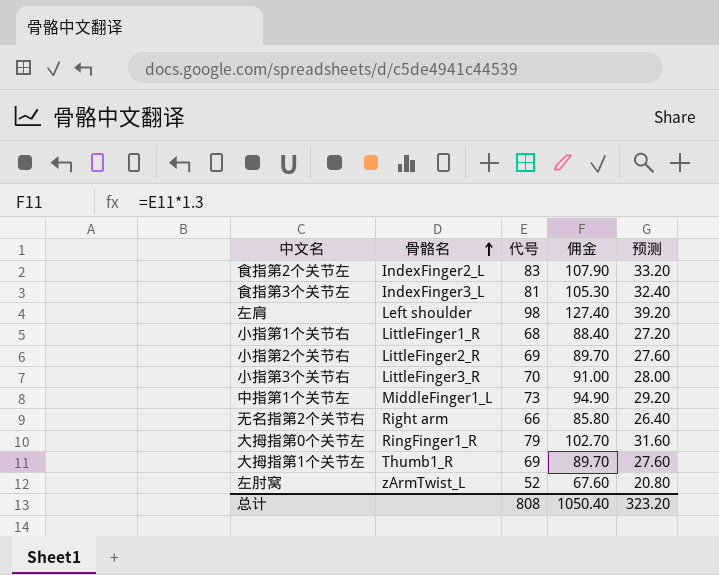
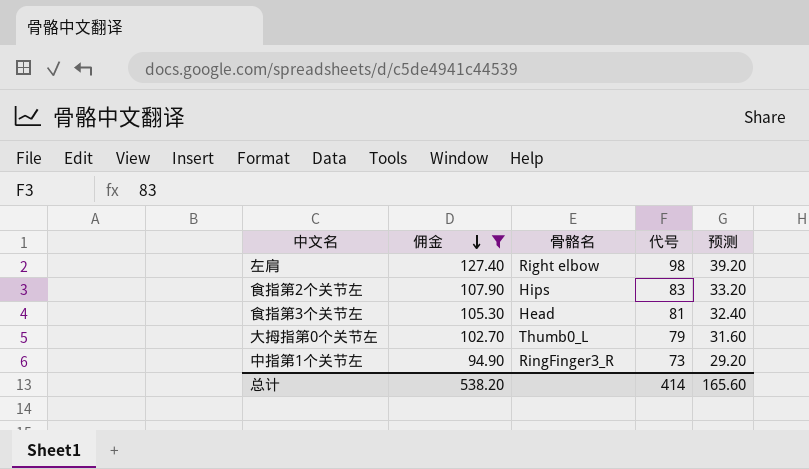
filter: none -> 佣金 >= 94.90
row order: 骨骼名 ascending -> 佣金 descending
column 佣金 | position: 4 -> 2
左肩 | 骨骼名: Left shoulder -> Right elbow
食指第2个关节左 | 骨骼名: IndexFinger2_L -> Hips
食指第3个关节左 | 骨骼名: IndexFinger3_L -> Head
大拇指第0个关节左 | 骨骼名: RingFinger1_R -> Thumb0_L
中指第1个关节左 | 骨骼名: MiddleFinger1_L -> RingFinger3_R
总计 | 佣金: 1050.40 -> 538.20
总计 | 代号: 808 -> 414
总计 | 预测: 323.20 -> 165.60

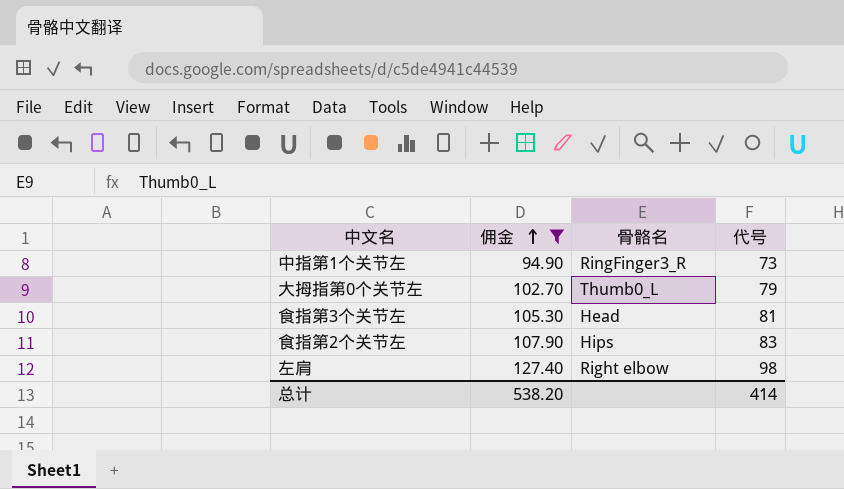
row order: 佣金 descending -> 佣金 ascending
column 预测 | formula: [代号] * 0.4 -> none

